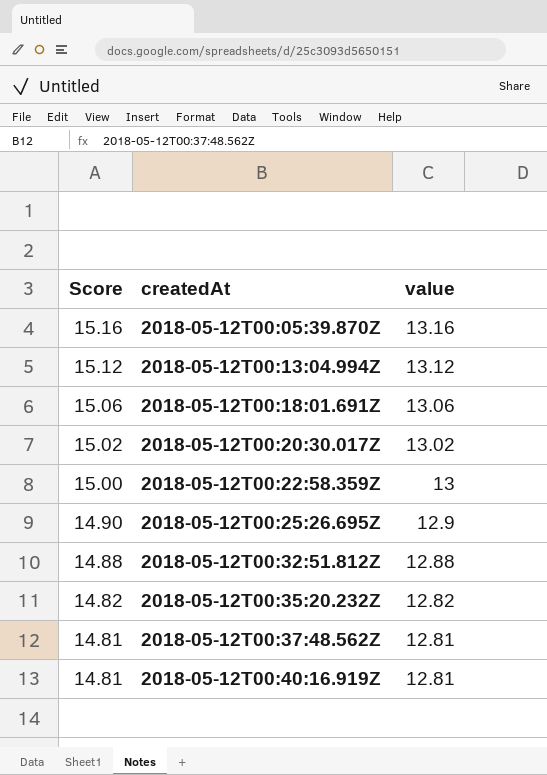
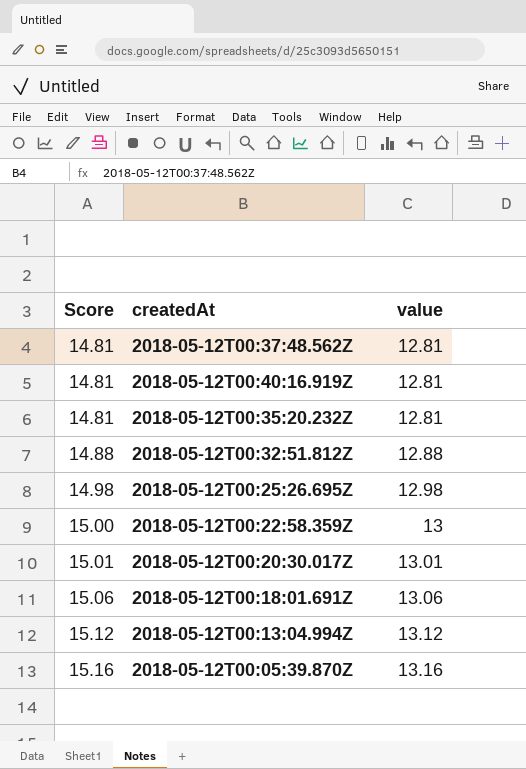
row order: Score descending -> Score ascending
2018-05-12T00:35:20.232Z | Score: 14.82 -> 14.81
2018-05-12T00:35:20.232Z | value: 12.82 -> 12.81
2018-05-12T00:25:26.695Z | Score: 14.90 -> 14.98
2018-05-12T00:25:26.695Z | value: 12.9 -> 12.98
2018-05-12T00:20:30.017Z | Score: 15.02 -> 15.01
2018-05-12T00:20:30.017Z | value: 13.02 -> 13.01

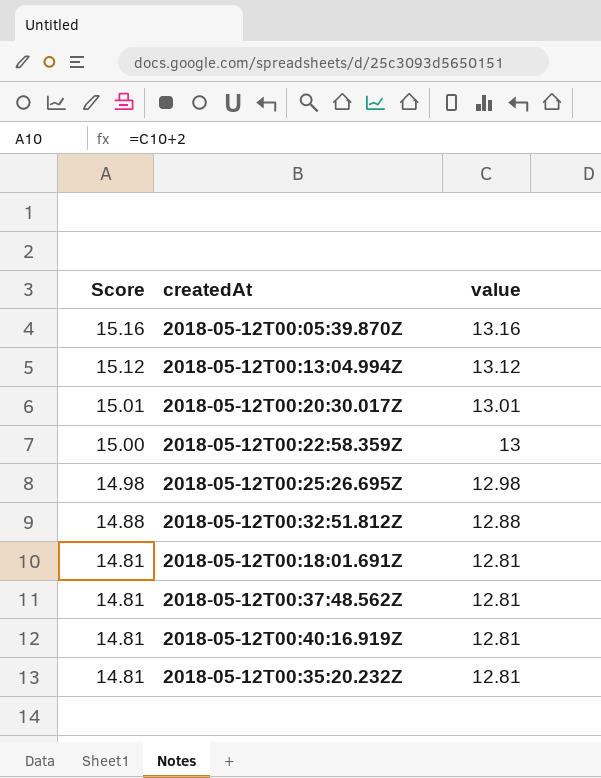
row order: Score ascending -> Score descending
2018-05-12T00:18:01.691Z | Score: 15.06 -> 14.81
2018-05-12T00:18:01.691Z | value: 13.06 -> 12.81

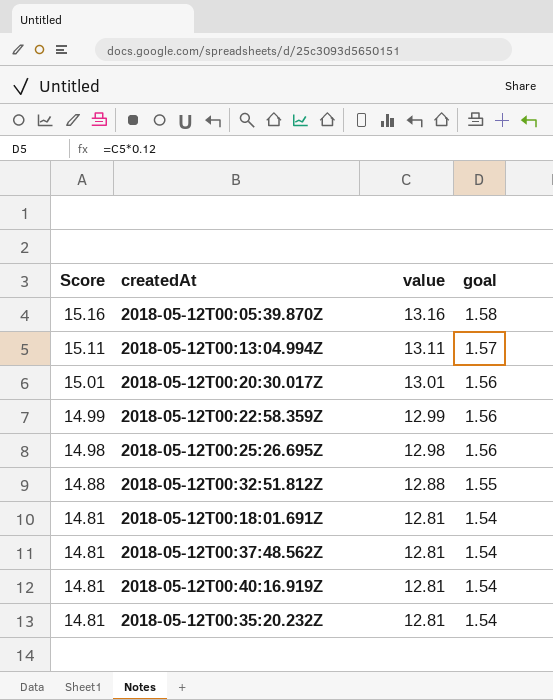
column goal | formula: none -> [value] * 0.12
2018-05-12T00:13:04.994Z | Score: 15.12 -> 15.11
2018-05-12T00:13:04.994Z | value: 13.12 -> 13.11
2018-05-12T00:22:58.359Z | Score: 15.00 -> 14.99
2018-05-12T00:22:58.359Z | value: 13 -> 12.99

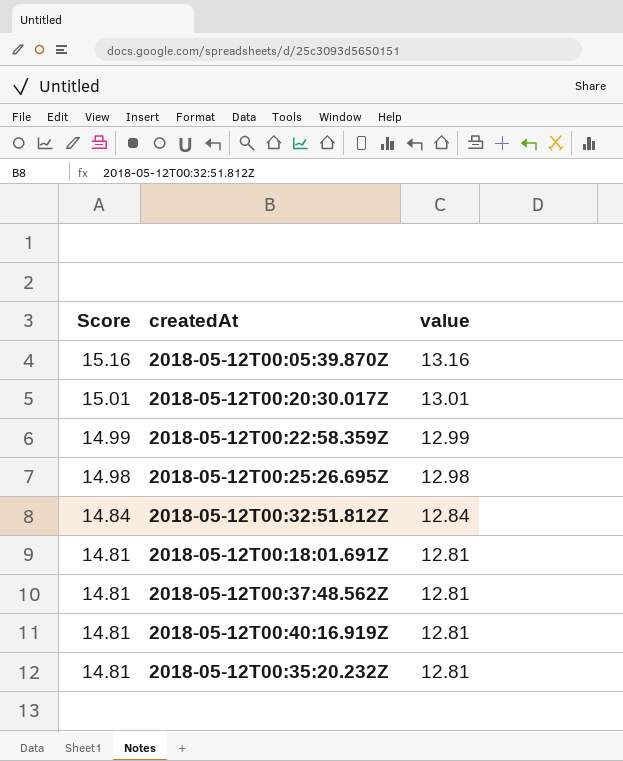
column goal | formula: [value] * 0.12 -> none
row 2018-05-12T00:13:04.994Z: 15.11 | 13.11 | 1.57 -> none
2018-05-12T00:32:51.812Z | Score: 14.88 -> 14.84
2018-05-12T00:32:51.812Z | value: 12.88 -> 12.84

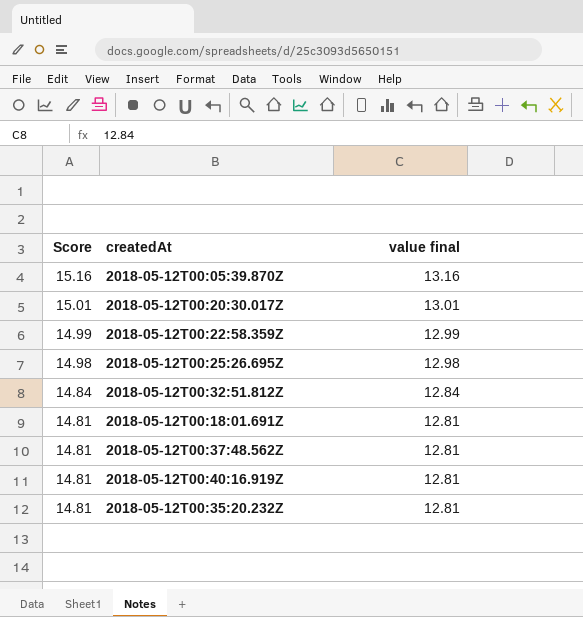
column name: value -> value final

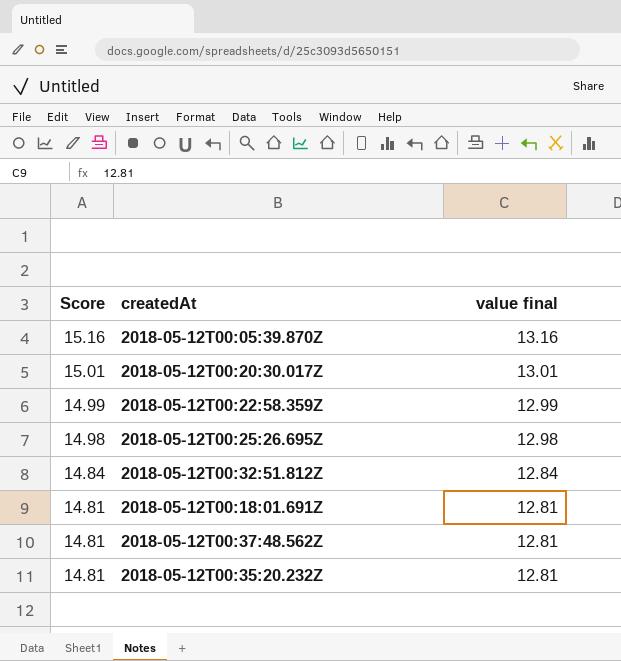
row 2018-05-12T00:40:16.919Z: 14.81 | 12.81 -> none

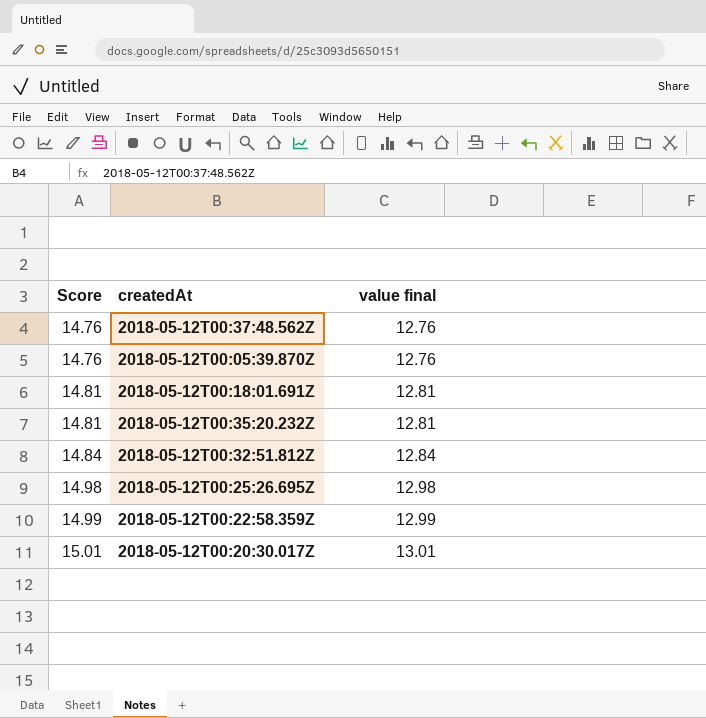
row order: Score descending -> Score ascending
2018-05-12T00:37:48.562Z | Score: 14.81 -> 14.76
2018-05-12T00:37:48.562Z | value final: 12.81 -> 12.76
2018-05-12T00:05:39.870Z | Score: 15.16 -> 14.76
2018-05-12T00:05:39.870Z | value final: 13.16 -> 12.76

